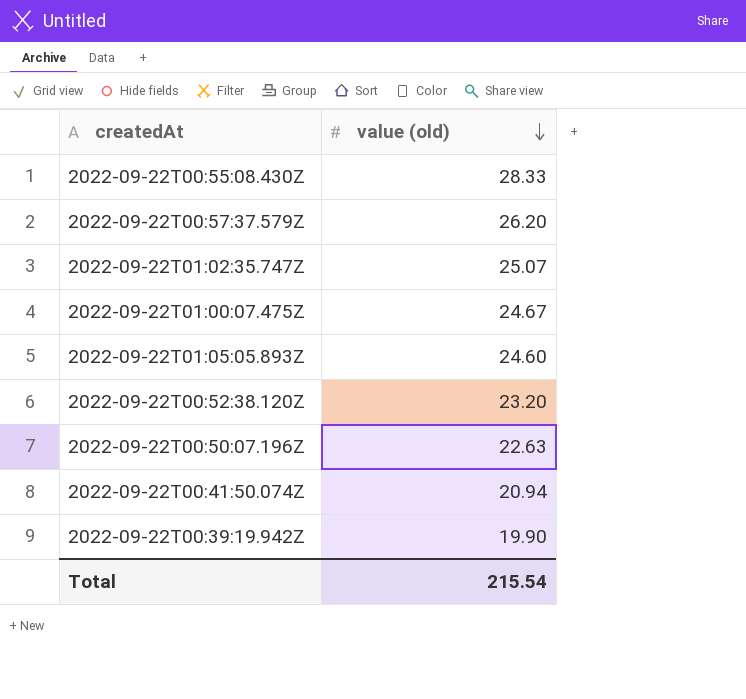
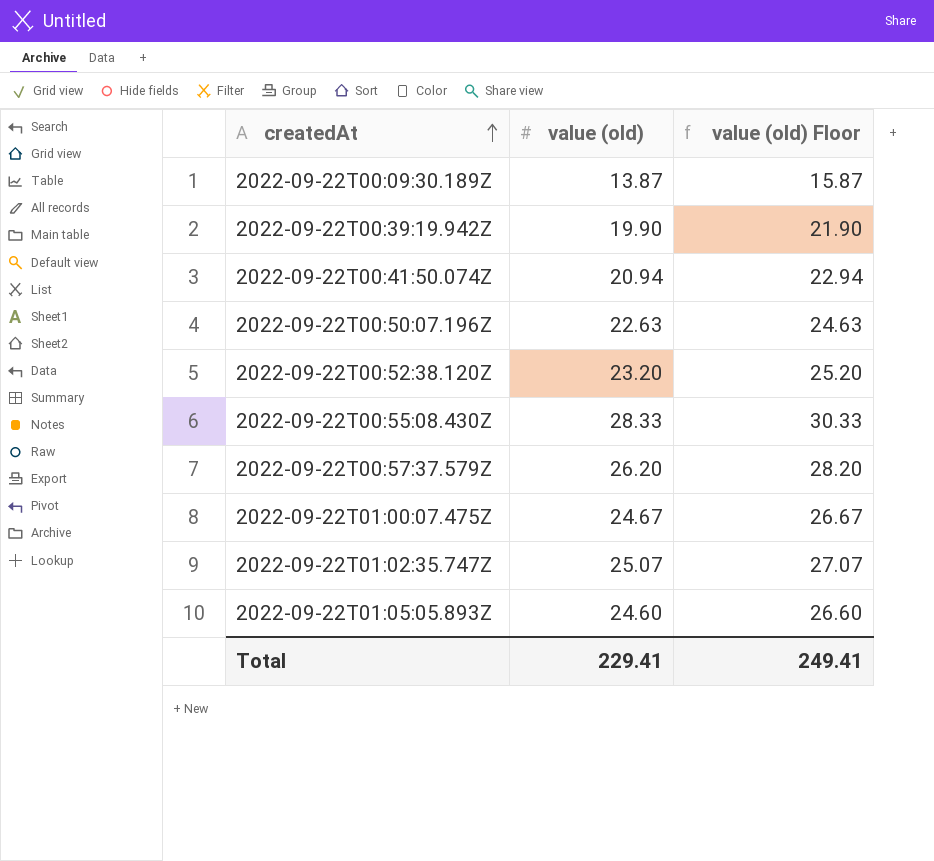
row order: value (old) descending -> createdAt ascending
column value (old) Floor | formula: none -> [value (old)] + 2
row 2022-09-22T00:09:30.189Z: none -> 13.87 | 15.87
Total | value (old): 215.54 -> 229.41

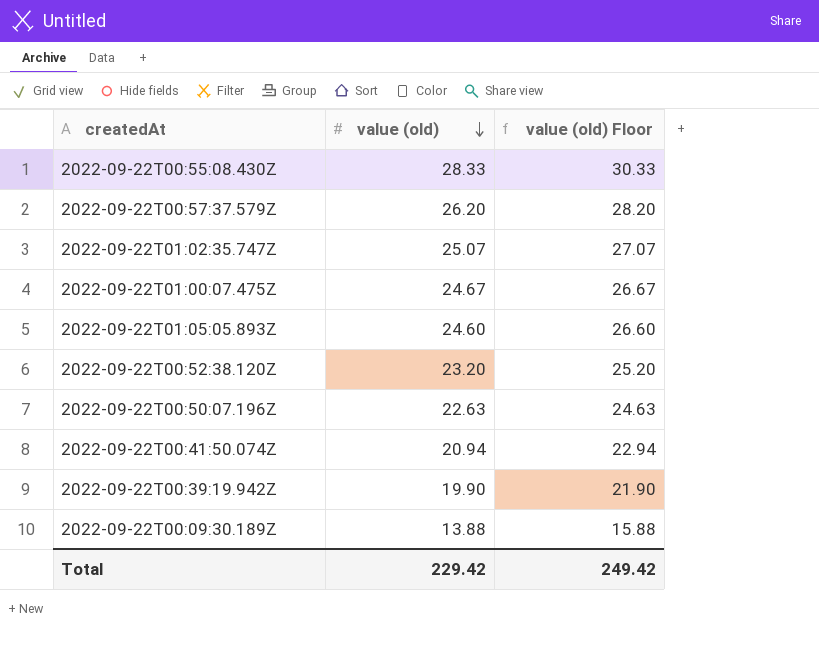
row order: createdAt ascending -> value (old) descending
2022-09-22T00:09:30.189Z | value (old): 13.87 -> 13.88
2022-09-22T00:09:30.189Z | value (old) Floor: 15.87 -> 15.88
Total | value (old): 229.41 -> 229.42
Total | value (old) Floor: 249.41 -> 249.42

